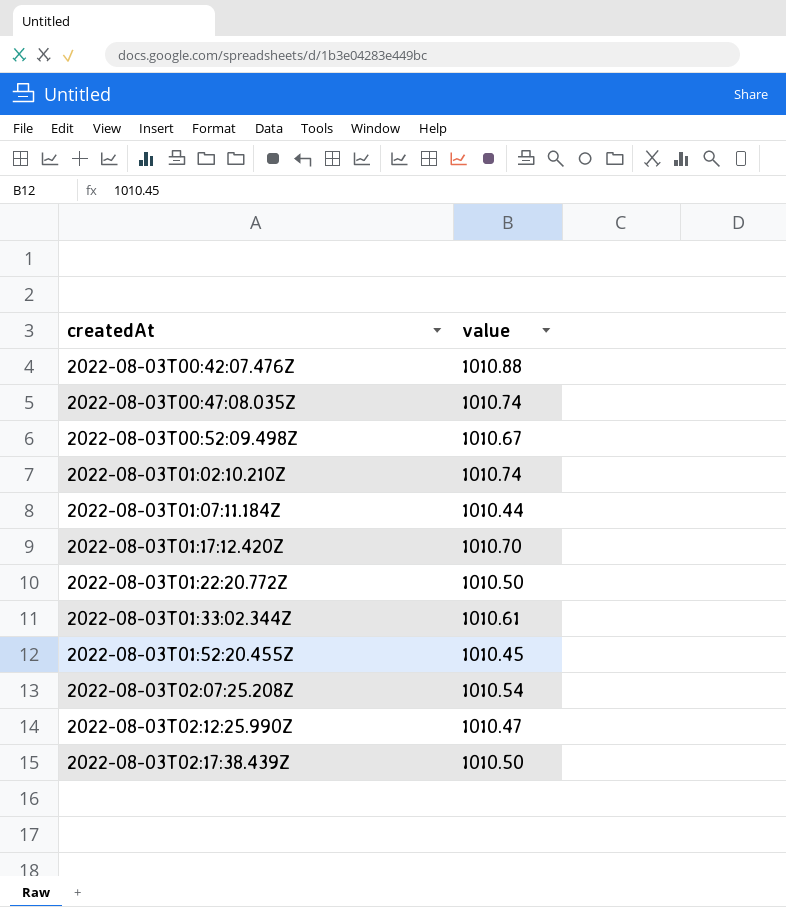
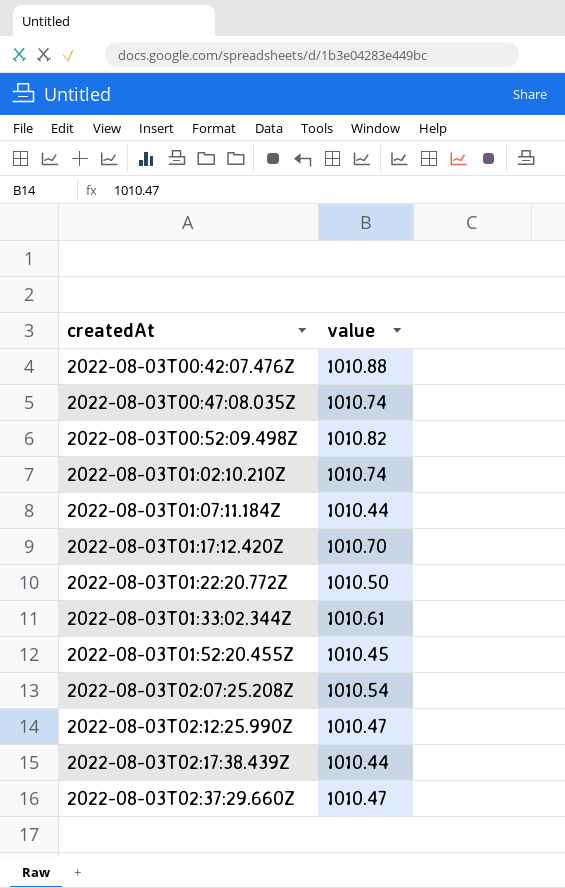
2022-08-03T00:52:09.498Z | value: 1010.67 -> 1010.82
2022-08-03T02:17:38.439Z | value: 1010.50 -> 1010.44
row 2022-08-03T02:37:29.660Z: none -> 1010.47

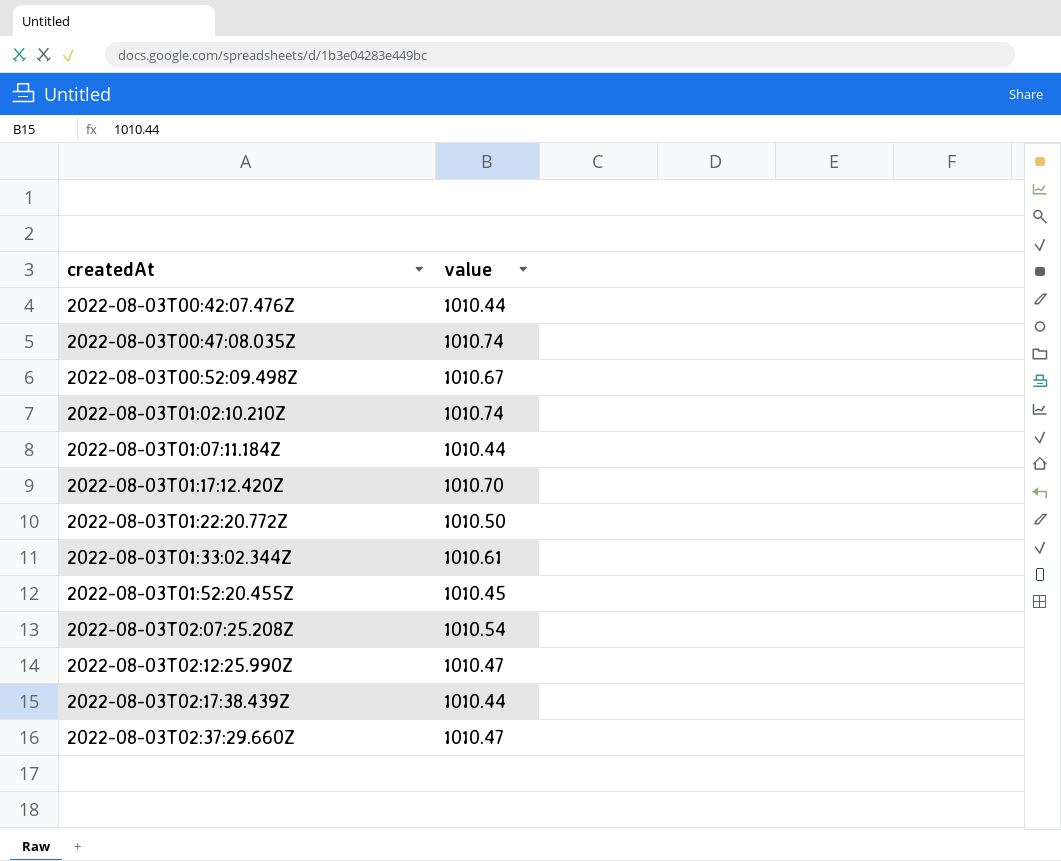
2022-08-03T00:42:07.476Z | value: 1010.88 -> 1010.44
2022-08-03T00:52:09.498Z | value: 1010.82 -> 1010.67

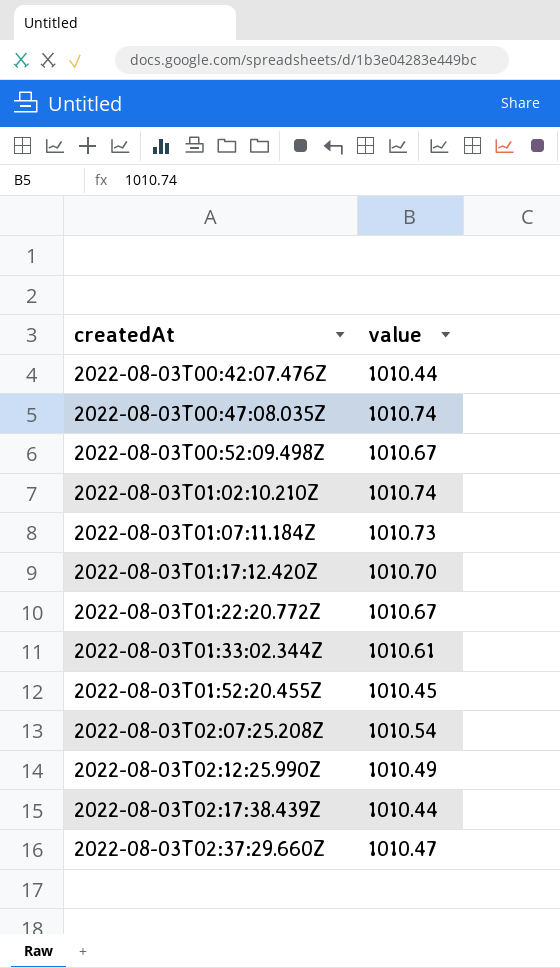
2022-08-03T01:07:11.184Z | value: 1010.44 -> 1010.73
2022-08-03T01:22:20.772Z | value: 1010.50 -> 1010.67
2022-08-03T02:12:25.990Z | value: 1010.47 -> 1010.49

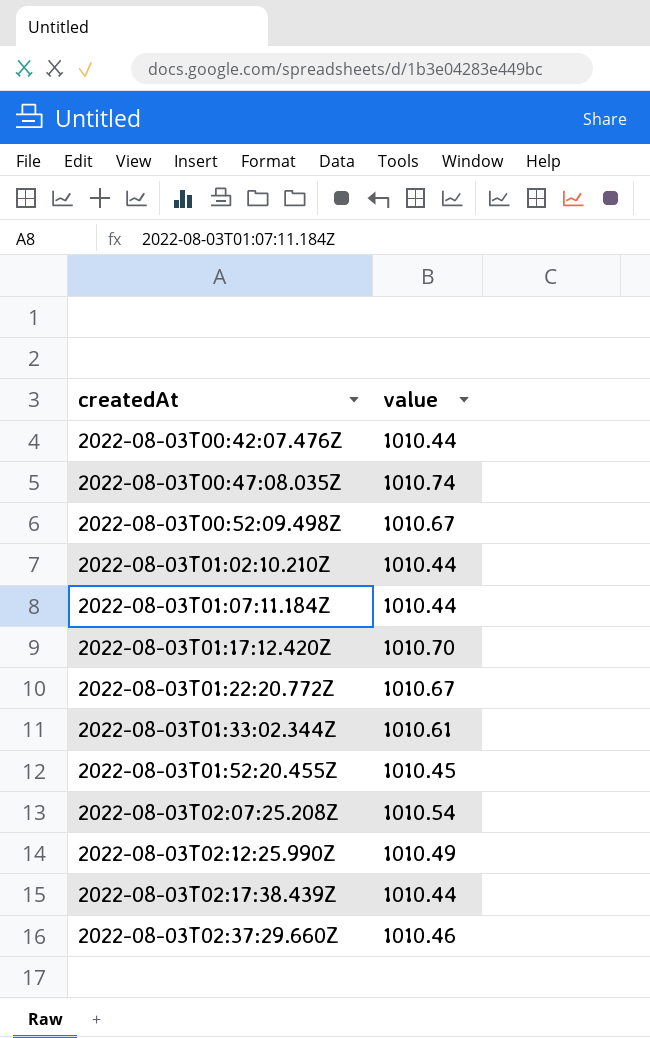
2022-08-03T01:02:10.210Z | value: 1010.74 -> 1010.44
2022-08-03T01:07:11.184Z | value: 1010.73 -> 1010.44
2022-08-03T02:37:29.660Z | value: 1010.47 -> 1010.46

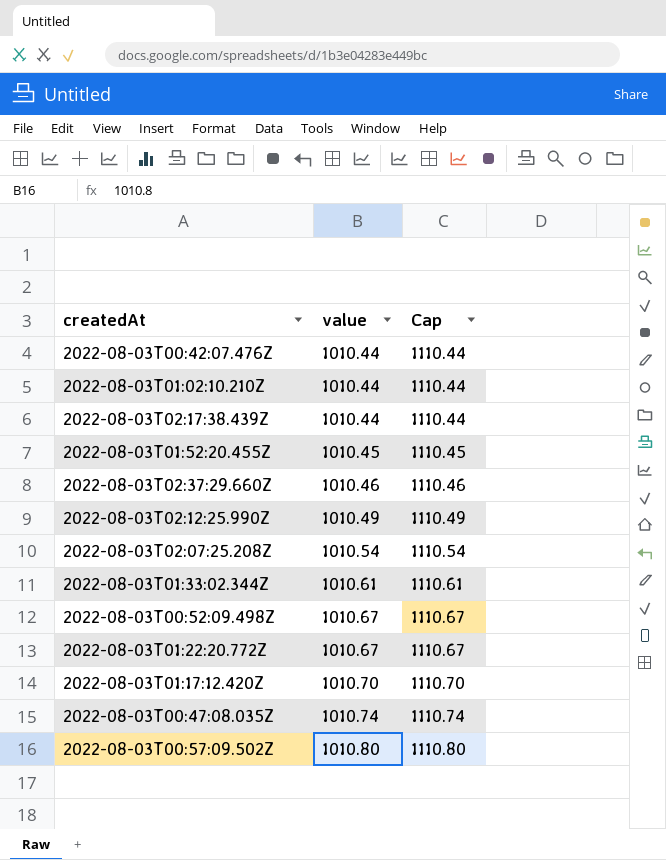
row order: createdAt ascending -> value ascending
column Cap | formula: none -> [value] + 100
row 2022-08-03T01:07:11.184Z: 1010.44 -> none
row 2022-08-03T00:57:09.502Z: none -> 1010.80 | 1110.80

